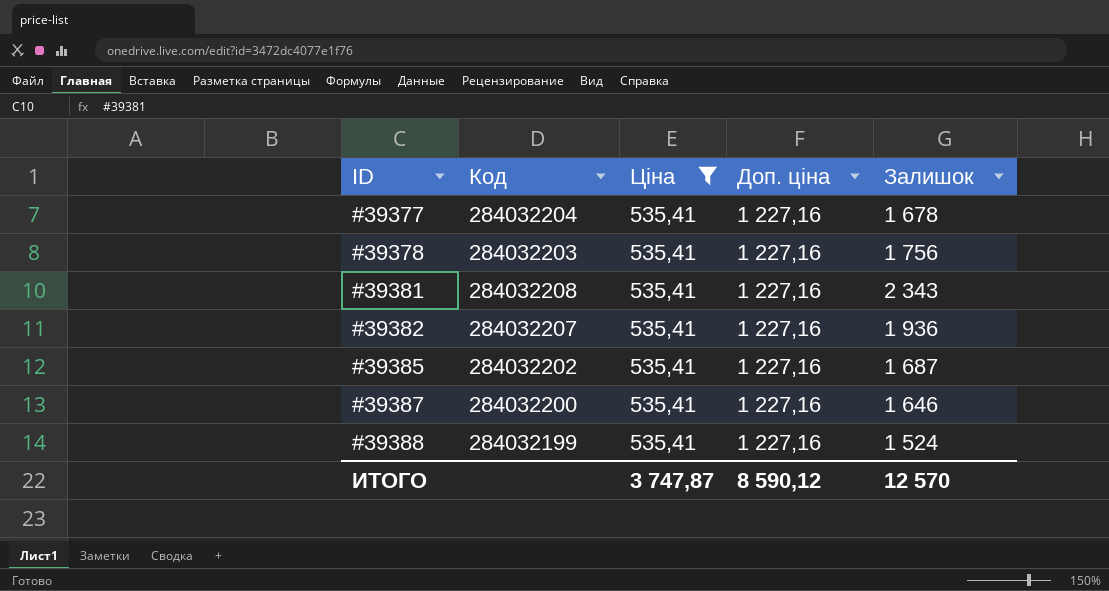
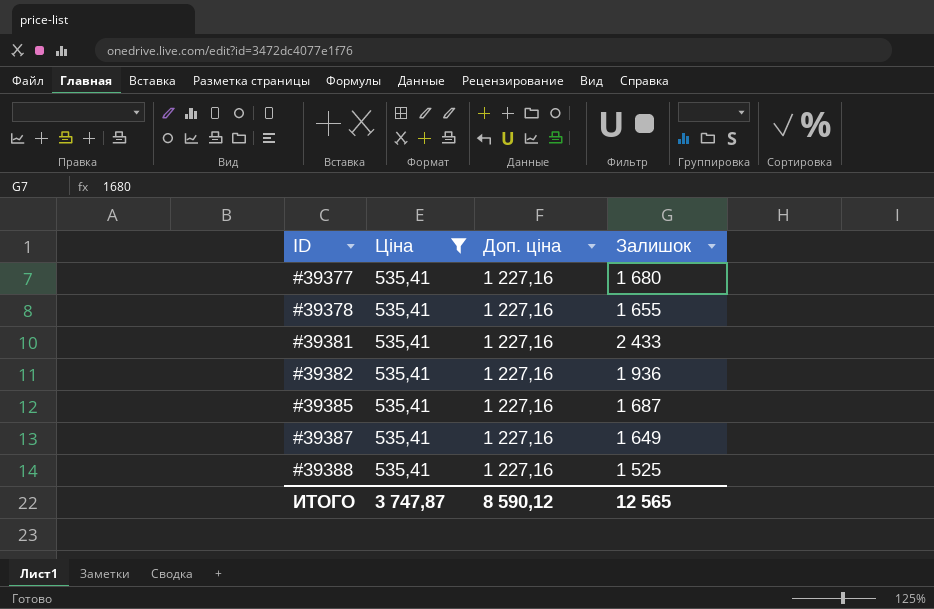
column Код | position: 2 -> none
#39377 | Залишок: 1 678 -> 1 680
#39378 | Залишок: 1 756 -> 1 655
#39381 | Залишок: 2 343 -> 2 433
#39387 | Залишок: 1 646 -> 1 649
#39388 | Залишок: 1 524 -> 1 525
ИТОГО | Залишок: 12 570 -> 12 565

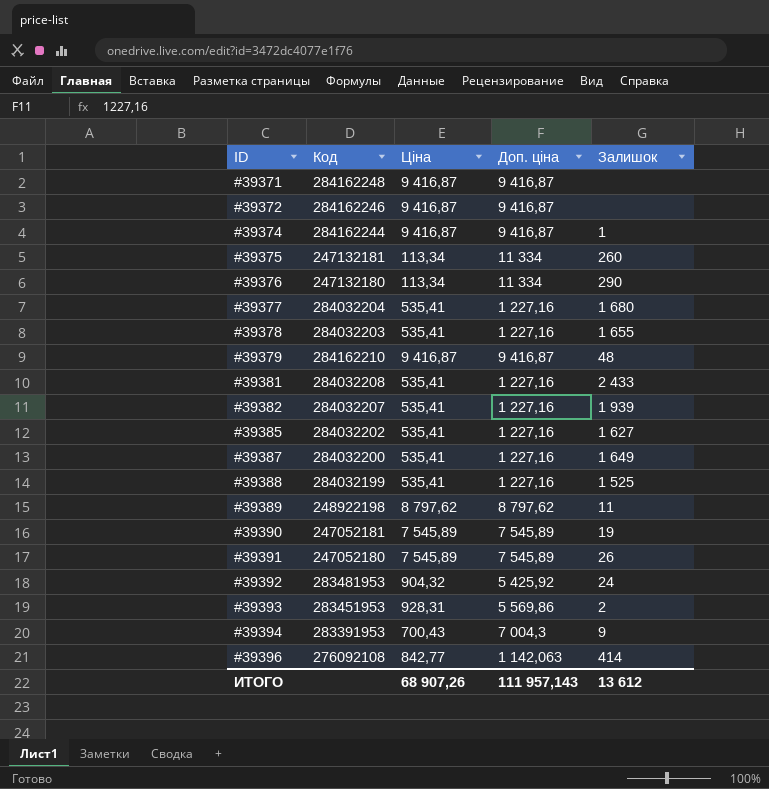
filter: Ціна = 535,41 -> none
column Код | position: none -> 2
#39382 | Залишок: 1 936 -> 1 939
#39385 | Залишок: 1 687 -> 1 627
ИТОГО | Ціна: 3 747,87 -> 68 907,26
ИТОГО | Доп. ціна: 8 590,12 -> 111 957,143
ИТОГО | Залишок: 12 565 -> 13 612

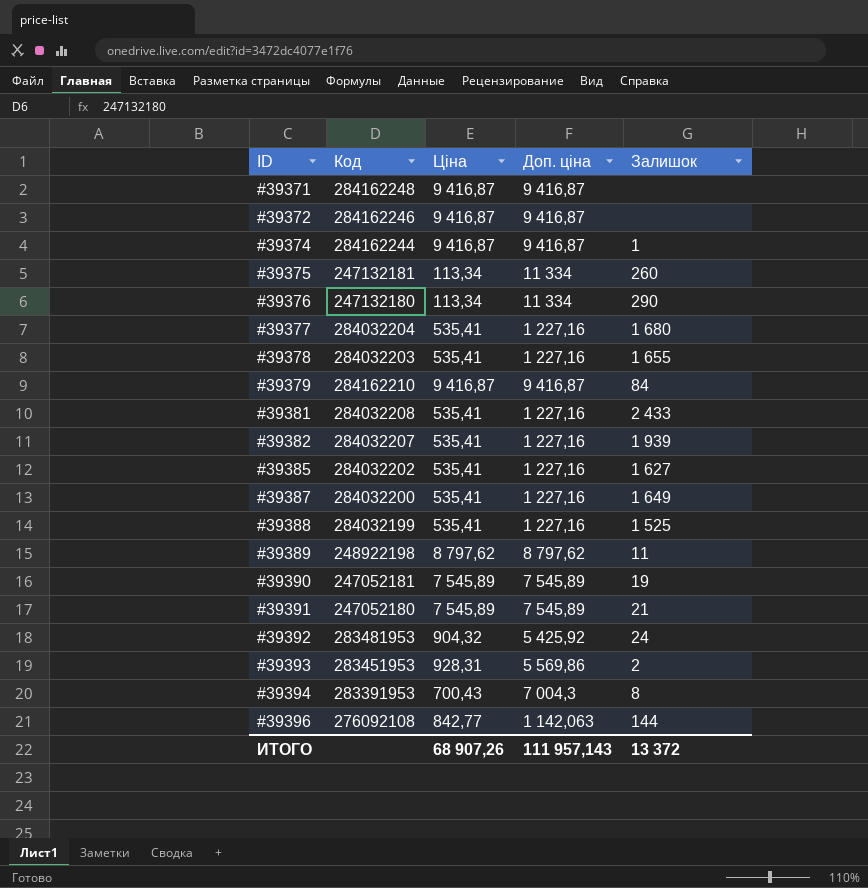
#39379 | Залишок: 48 -> 84
#39391 | Залишок: 26 -> 21
#39394 | Залишок: 9 -> 8
#39396 | Залишок: 414 -> 144
ИТОГО | Залишок: 13 612 -> 13 372

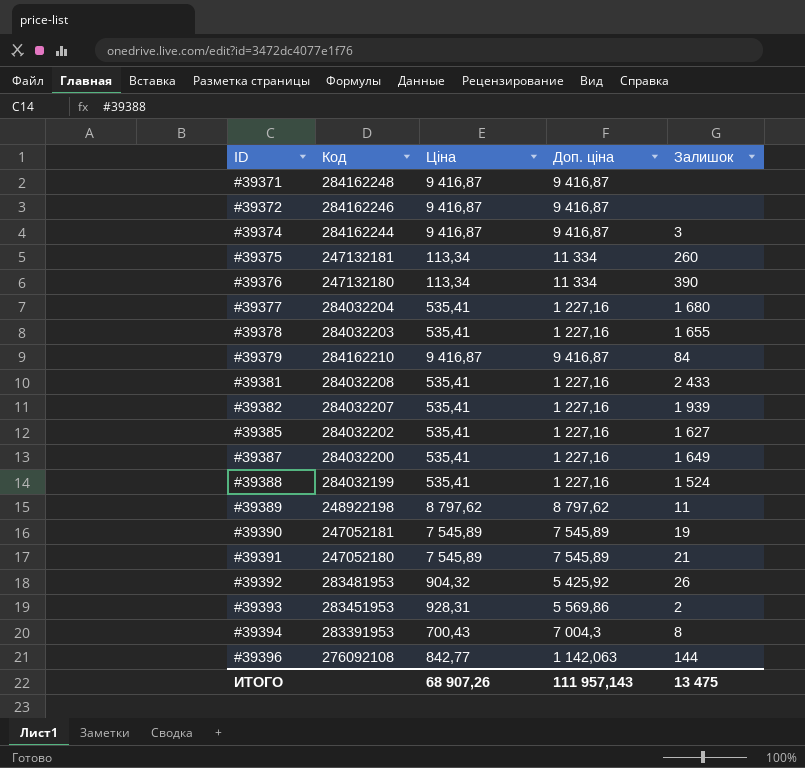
#39374 | Залишок: 1 -> 3
#39376 | Залишок: 290 -> 390
#39388 | Залишок: 1 525 -> 1 524
#39392 | Залишок: 24 -> 26
ИТОГО | Залишок: 13 372 -> 13 475

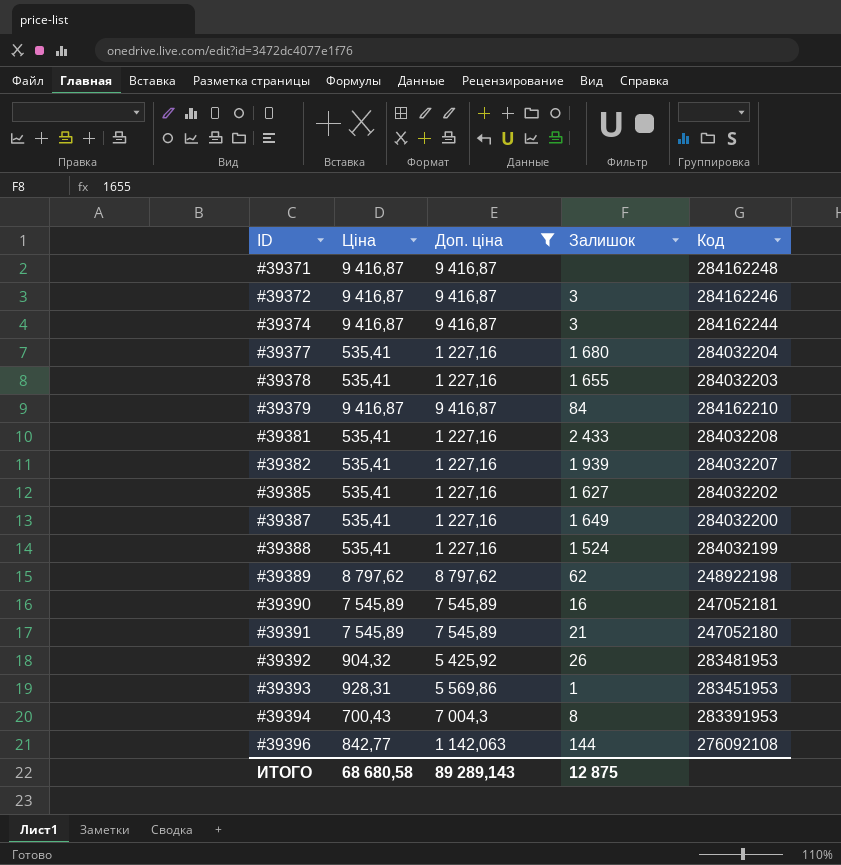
filter: none -> Доп. ціна != 11 334
column Код | position: 2 -> 5
#39372 | Залишок: none -> 3
#39389 | Залишок: 11 -> 62
#39390 | Залишок: 19 -> 16
#39393 | Залишок: 2 -> 1
ИТОГО | Ціна: 68 907,26 -> 68 680,58
ИТОГО | Доп. ціна: 111 957,143 -> 89 289,143
ИТОГО | Залишок: 13 475 -> 12 875

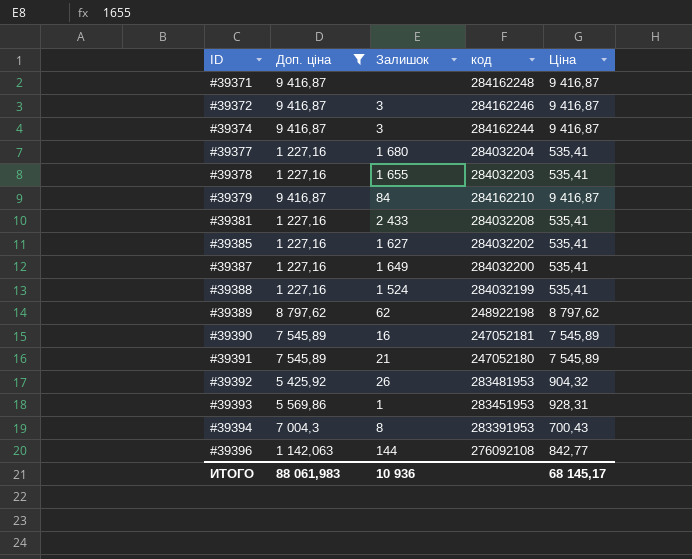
column name: Код -> код
column Ціна | position: 2 -> 5
row #39382: 535,41 | 1 227,16 | 1 939 | 284032207 -> none
ИТОГО | Доп. ціна: 89 289,143 -> 88 061,983
ИТОГО | Залишок: 12 875 -> 10 936
ИТОГО | Ціна: 68 680,58 -> 68 145,17

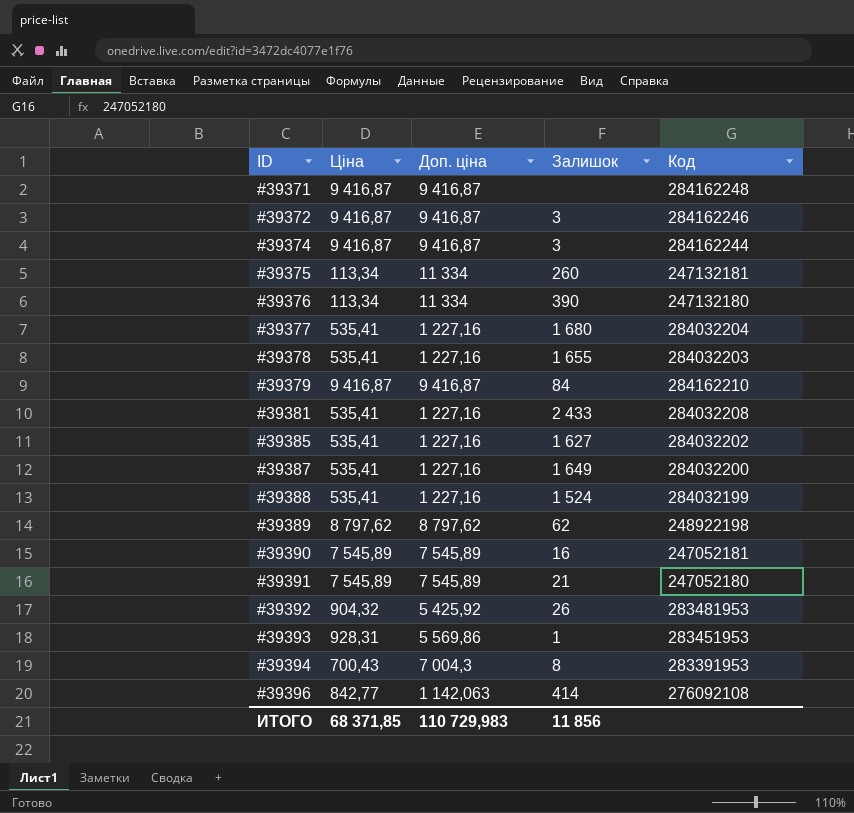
filter: Доп. ціна != 11 334 -> none
column Ціна | position: 5 -> 2
column name: код -> Код
#39396 | Залишок: 144 -> 414
ИТОГО | Ціна: 68 145,17 -> 68 371,85
ИТОГО | Доп. ціна: 88 061,983 -> 110 729,983
ИТОГО | Залишок: 10 936 -> 11 856

